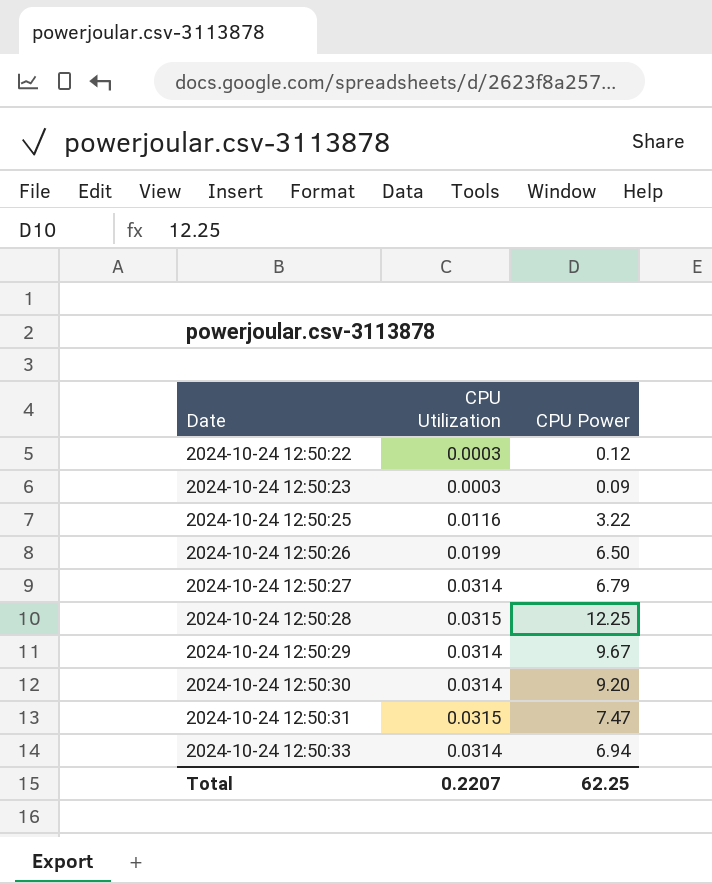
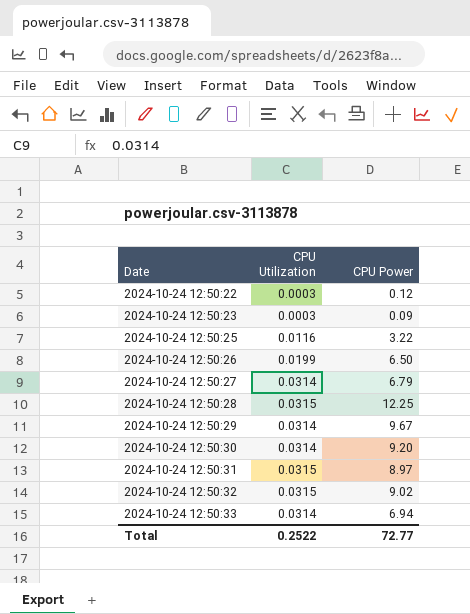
2024-10-24 12:50:31 | CPU Power: 7.47 -> 8.97
row 2024-10-24 12:50:32: none -> 0.0315 | 9.02
Total | CPU Utilization: 0.2207 -> 0.2522
Total | CPU Power: 62.25 -> 72.77

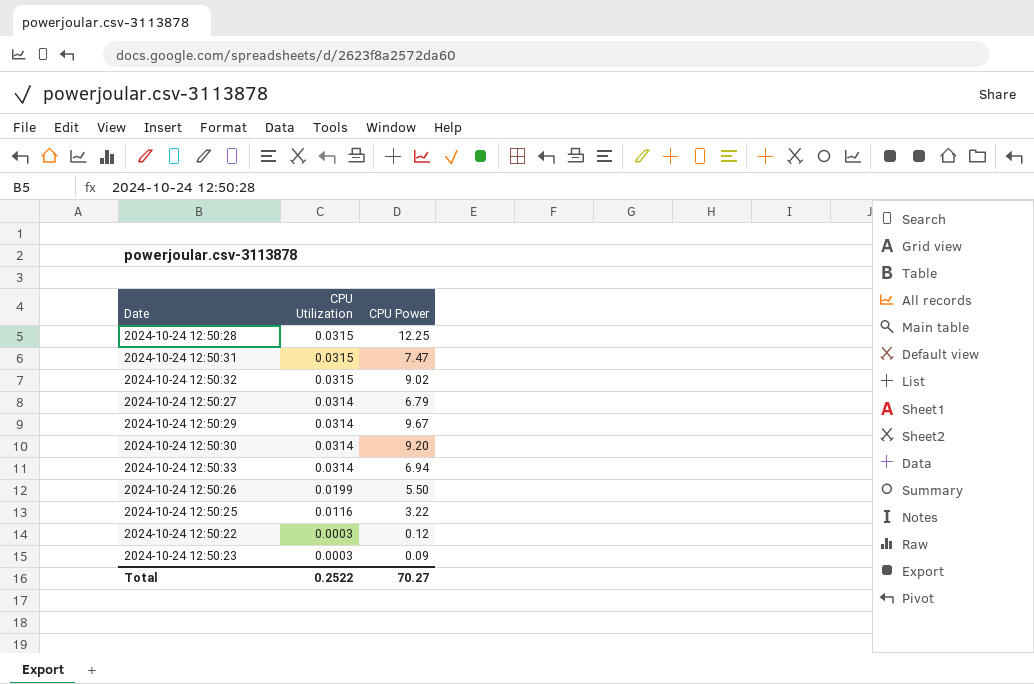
row order: Date ascending -> CPU Utilization descending
2024-10-24 12:50:31 | CPU Power: 8.97 -> 7.47
2024-10-24 12:50:26 | CPU Power: 6.50 -> 5.50
Total | CPU Power: 72.77 -> 70.27

